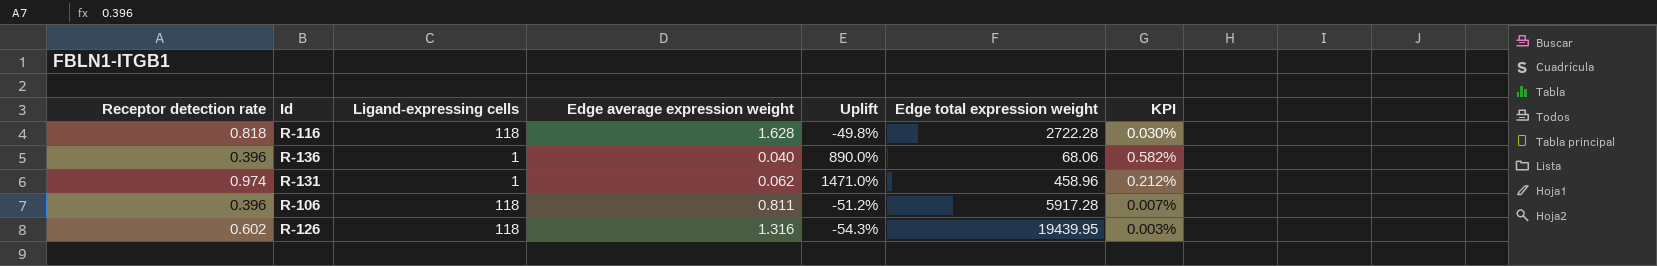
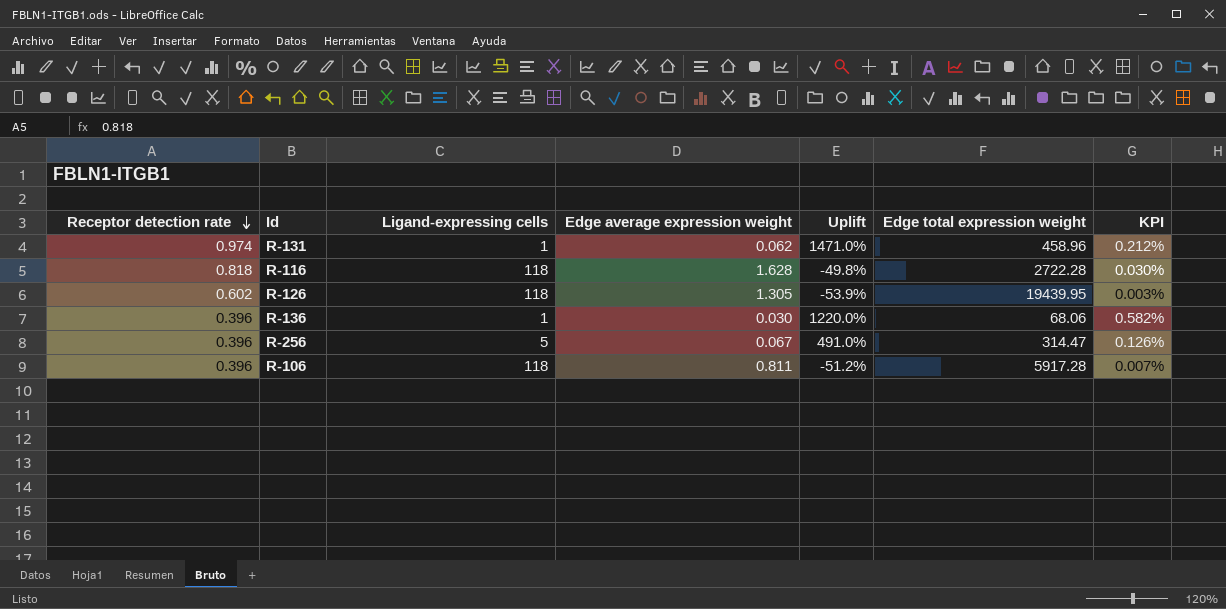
row order: none -> Receptor detection rate descending
R-126 | Edge average expression weight: 1.316 -> 1.305
R-126 | Uplift: -54.3% -> -53.9%
R-136 | Edge average expression weight: 0.040 -> 0.030
R-136 | Uplift: 890.0% -> 1220.0%
row R-256: none -> 0.396 | 5 | 0.067 | 491.0% | 314.47 | 0.126%

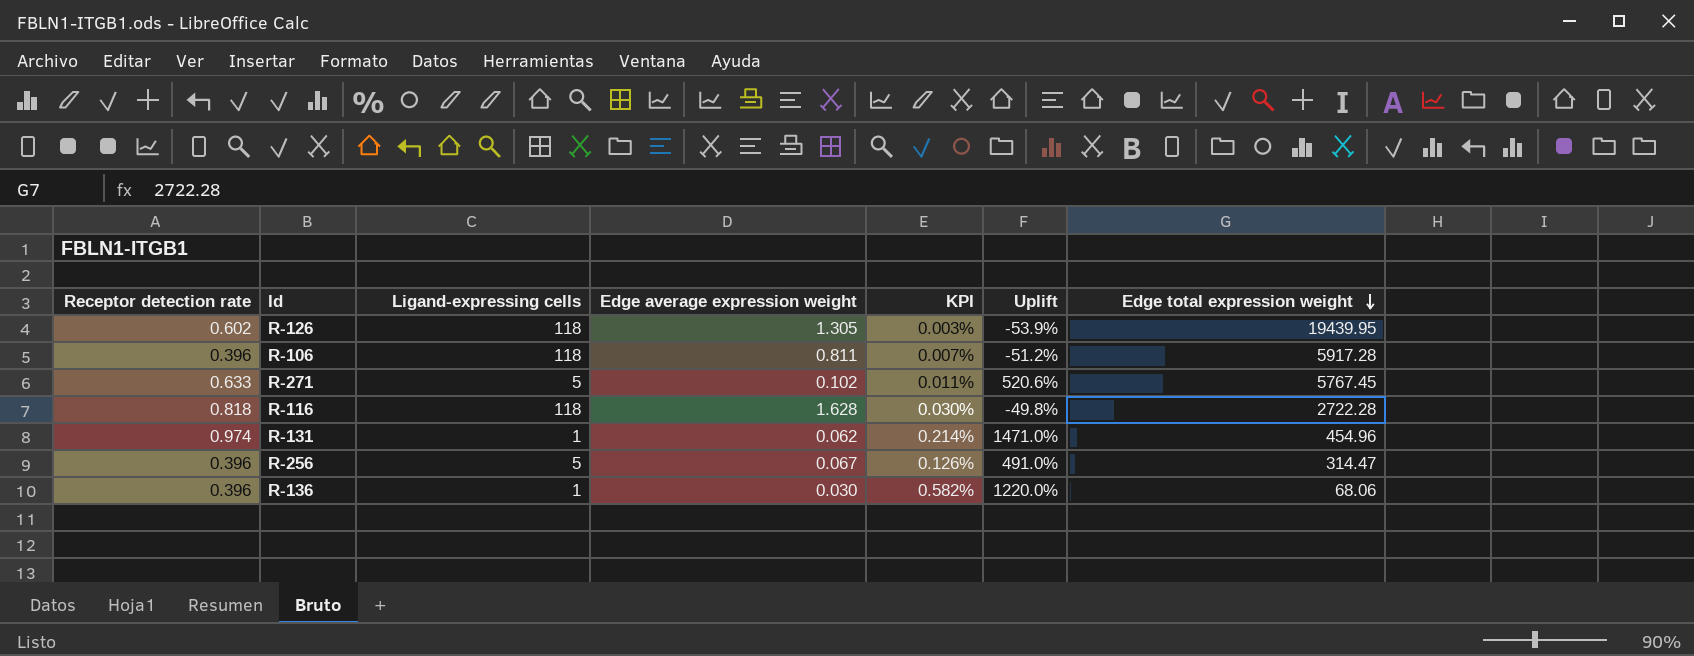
row order: Receptor detection rate descending -> Edge total expression weight descending
column KPI | position: 7 -> 5
row R-271: none -> 0.633 | 5 | 0.102 | 0.011% | 520.6% | 5767.45
R-131 | KPI: 0.212% -> 0.214%
R-131 | Edge total expression weight: 458.96 -> 454.96

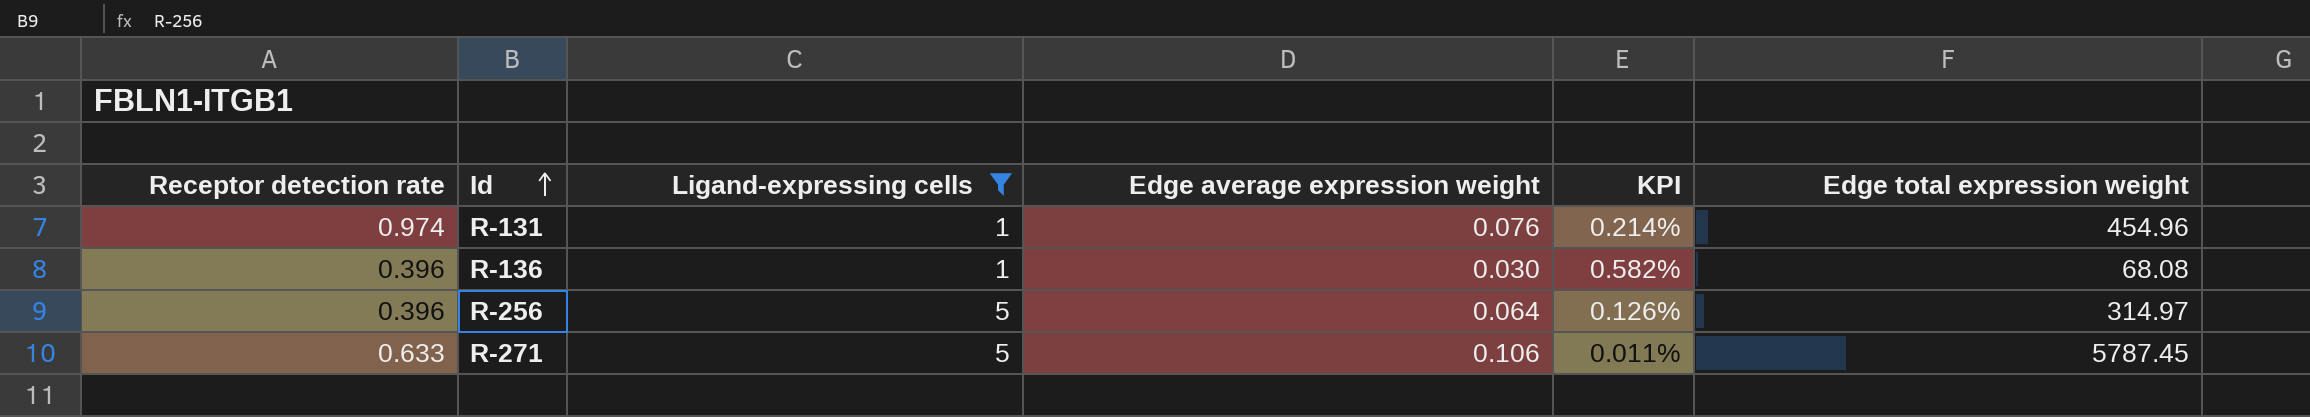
filter: none -> Ligand-expressing cells != 118
row order: Edge total expression weight descending -> Id ascending
column Uplift | formula: ([Receptor detection rate] - [Edge average expression weight]) / [Edge average expression weight] -> none
R-131 | Edge average expression weight: 0.062 -> 0.076
R-136 | Edge total expression weight: 68.06 -> 68.08
R-256 | Edge average expression weight: 0.067 -> 0.064
R-256 | Edge total expression weight: 314.47 -> 314.97
R-271 | Edge average expression weight: 0.102 -> 0.106
R-271 | Edge total expression weight: 5767.45 -> 5787.45

